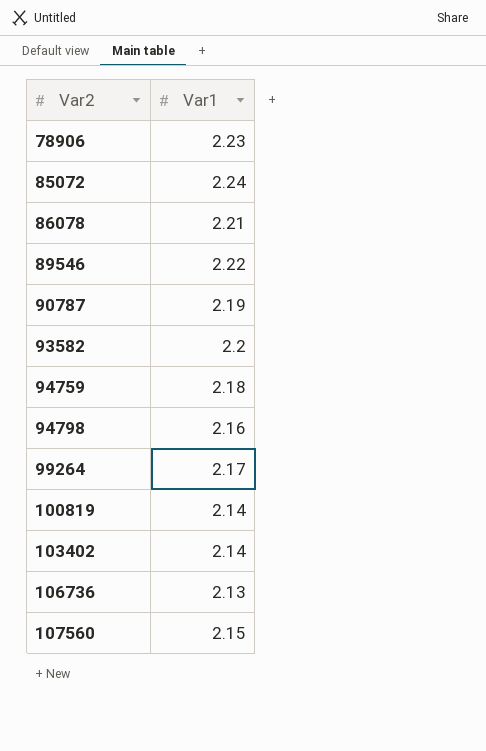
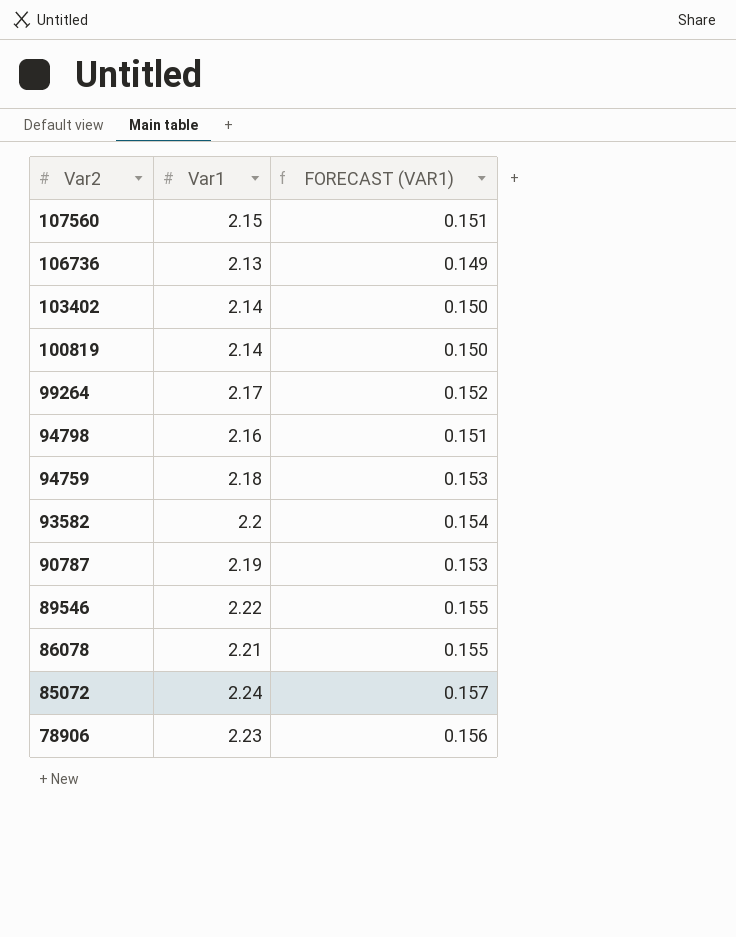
row order: Var2 ascending -> Var2 descending
column FORECAST (VAR1) | formula: none -> [Var1] * 0.07

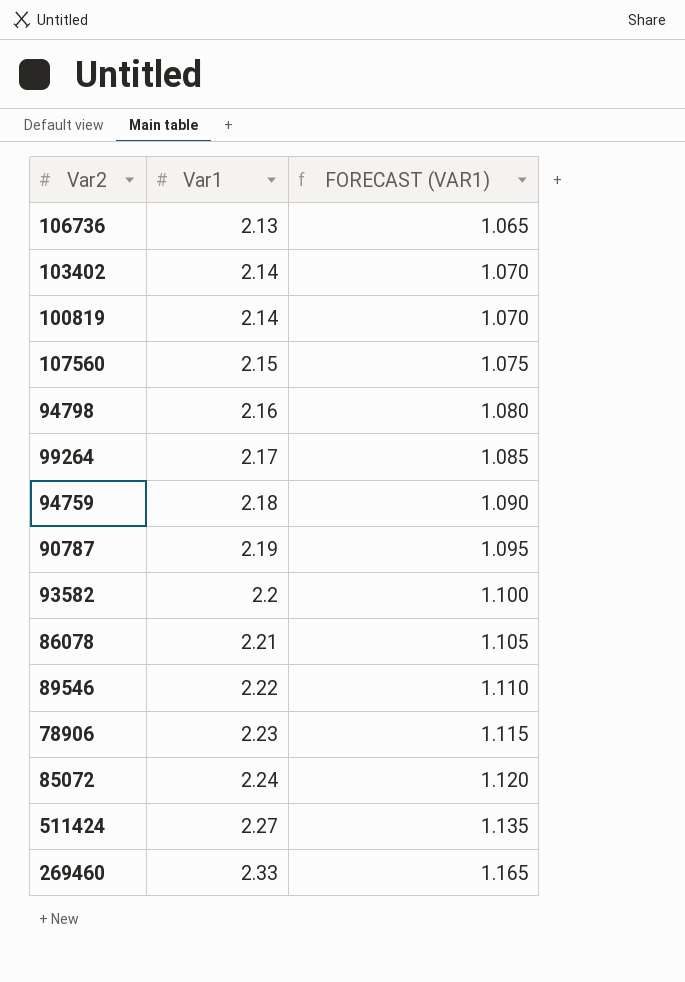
row order: Var2 descending -> Var1 ascending
column FORECAST (VAR1) | formula: [Var1] * 0.07 -> [Var1] * 0.5
row 511424: none -> 2.27 | 1.135
row 269460: none -> 2.33 | 1.165

